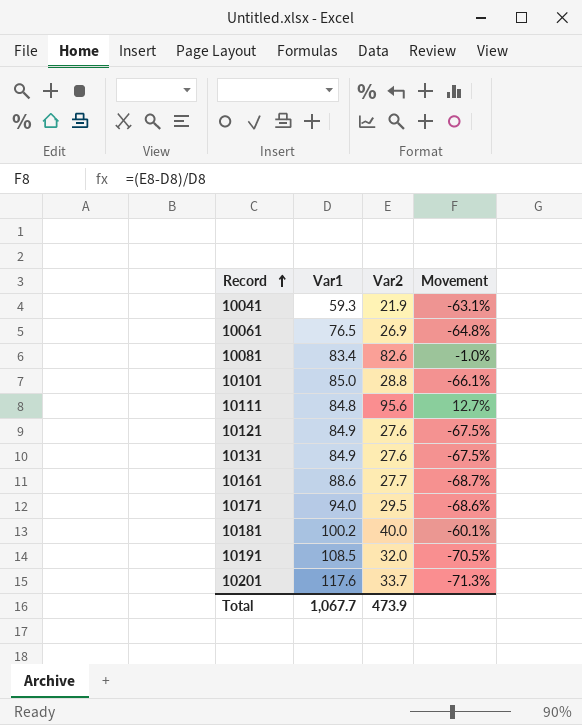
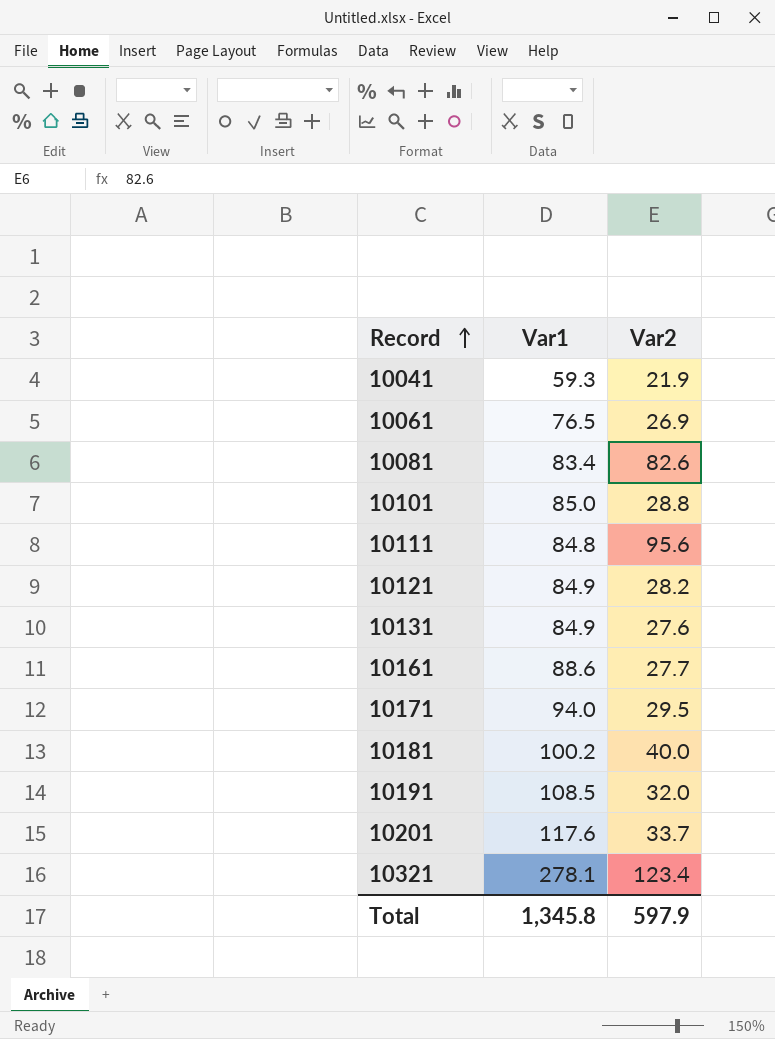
column Movement | formula: ([Var2] - [Var1]) / [Var1] -> none
10121 | Var2: 27.6 -> 28.2
row 10321: none -> 278.1 | 123.4
Total | Var1: 1,067.7 -> 1,345.8
Total | Var2: 473.9 -> 597.9

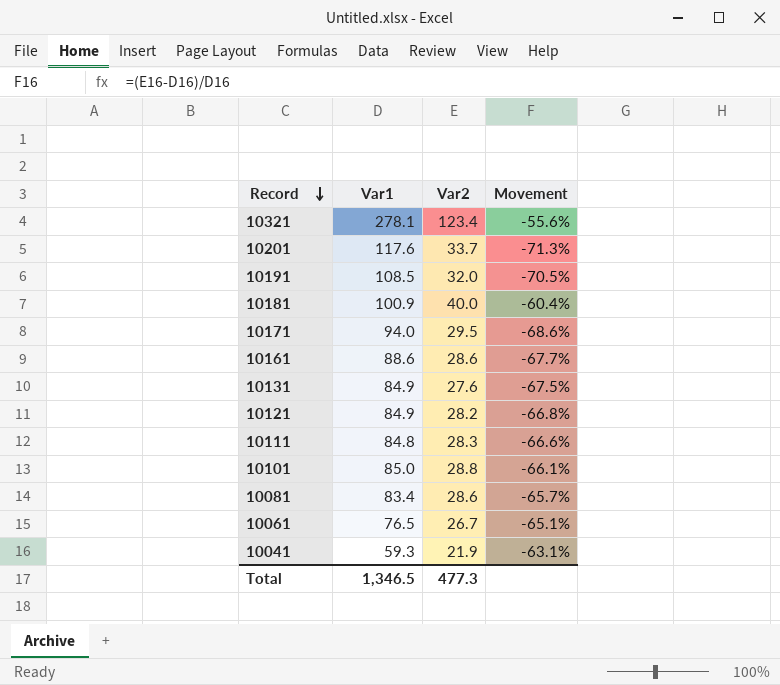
row order: Record ascending -> Record descending
column Movement | formula: none -> ([Var2] - [Var1]) / [Var1]
10181 | Var1: 100.2 -> 100.9
10161 | Var2: 27.7 -> 28.6
10111 | Var2: 95.6 -> 28.3
10081 | Var2: 82.6 -> 28.6
10061 | Var2: 26.9 -> 26.7
Total | Var1: 1,345.8 -> 1,346.5
Total | Var2: 597.9 -> 477.3

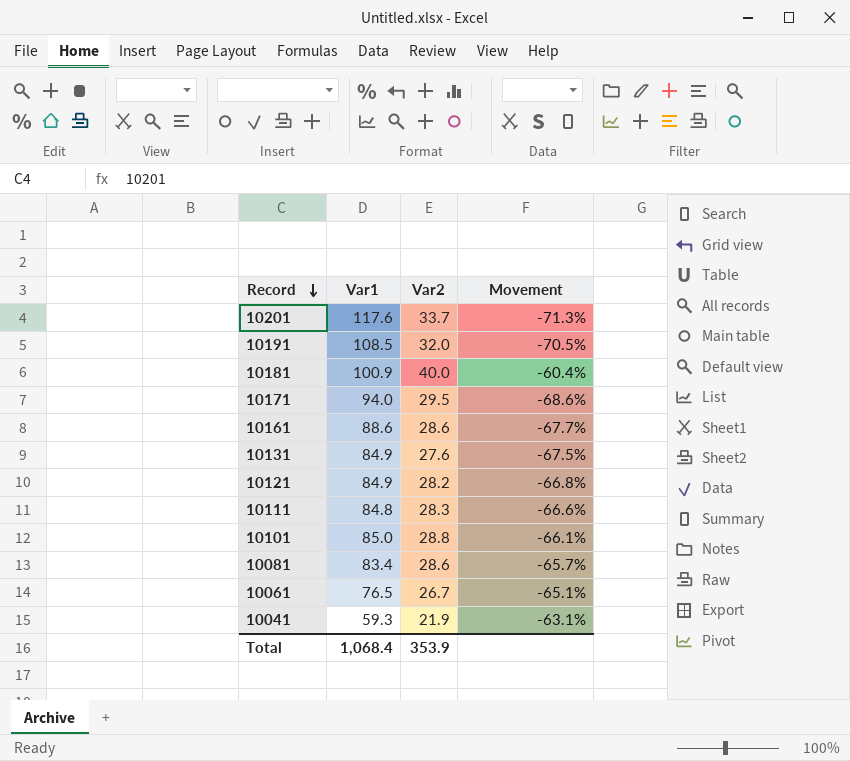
row 10321: 278.1 | 123.4 | -55.6% -> none
Total | Var1: 1,346.5 -> 1,068.4
Total | Var2: 477.3 -> 353.9

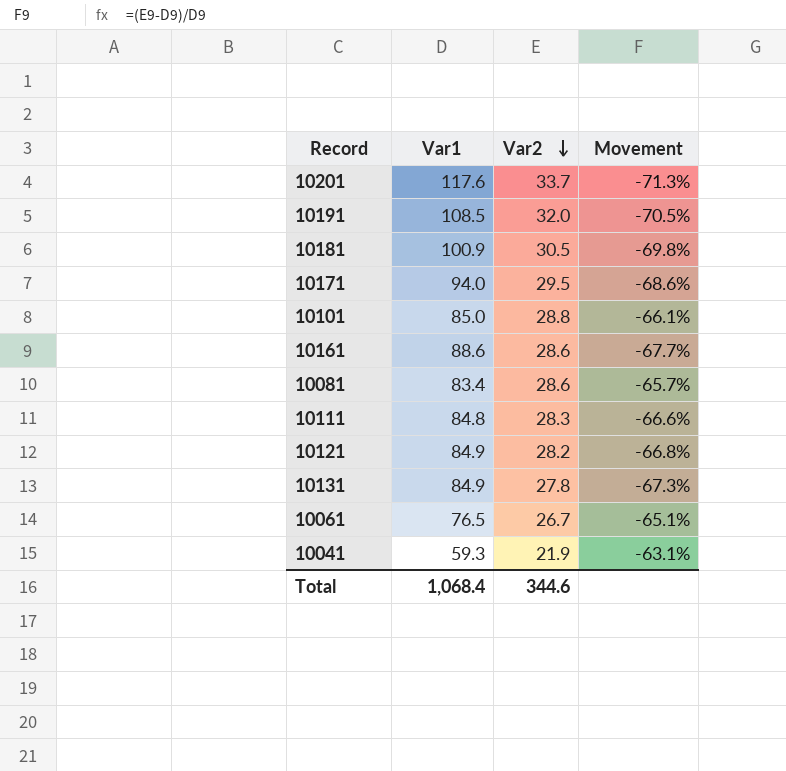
row order: Record descending -> Var2 descending
10181 | Var2: 40.0 -> 30.5
10181 | Movement: -60.4% -> -69.8%
10131 | Var2: 27.6 -> 27.8
10131 | Movement: -67.5% -> -67.3%
Total | Var2: 353.9 -> 344.6

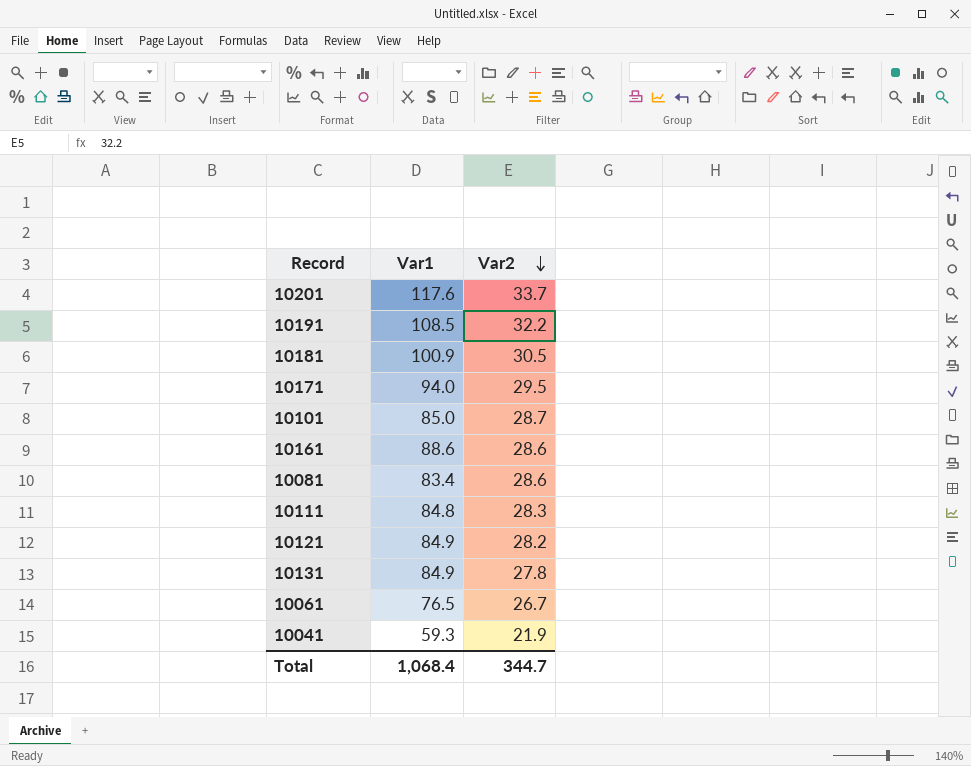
column Movement | formula: ([Var2] - [Var1]) / [Var1] -> none
10191 | Var2: 32.0 -> 32.2
10101 | Var2: 28.8 -> 28.7
Total | Var2: 344.6 -> 344.7

